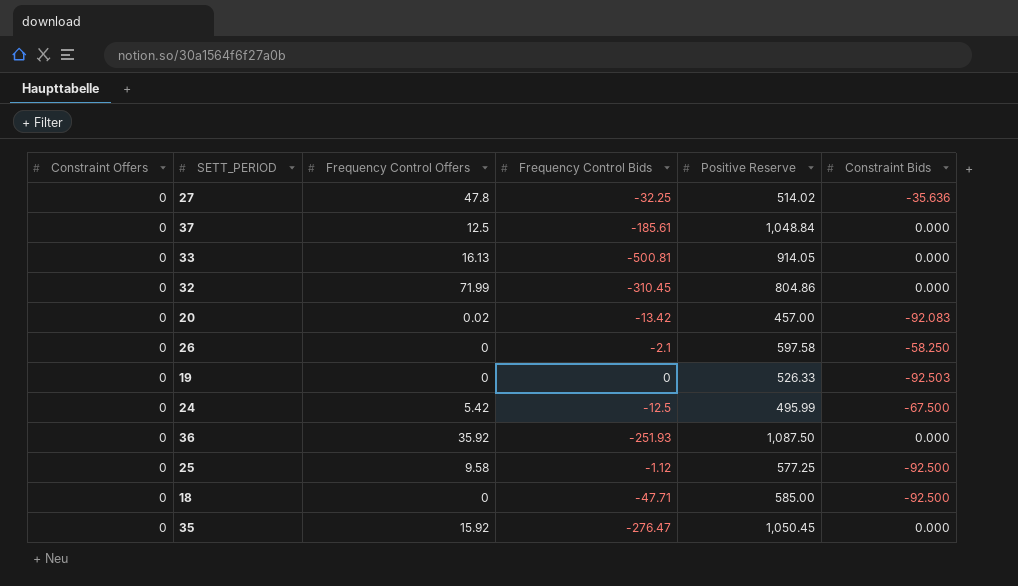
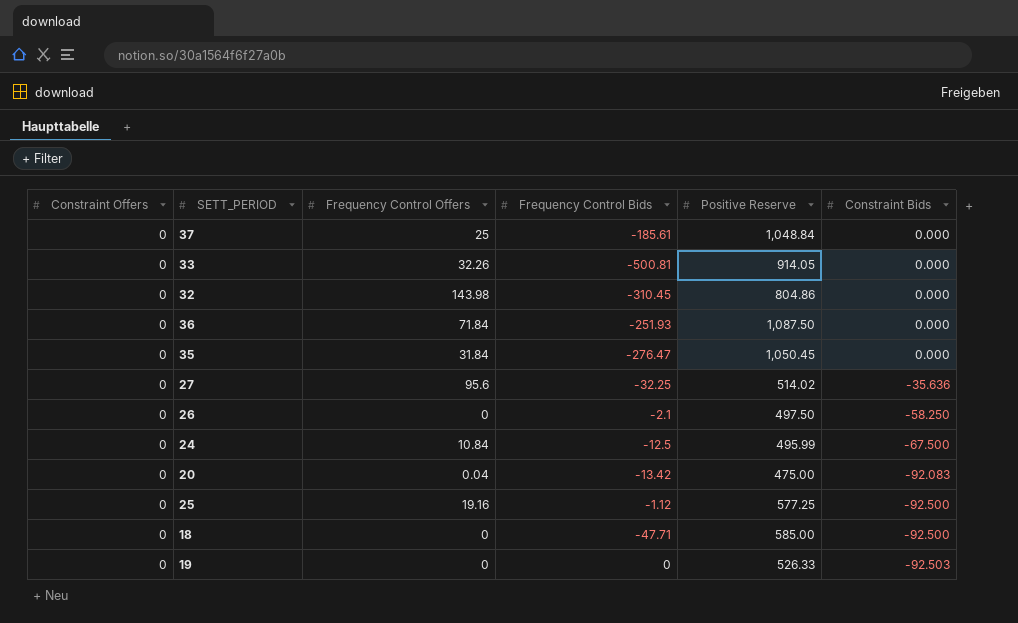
row order: none -> Constraint Bids descending
37 | Frequency Control Offers: 12.5 -> 25
33 | Frequency Control Offers: 16.13 -> 32.26
32 | Frequency Control Offers: 71.99 -> 143.98
36 | Frequency Control Offers: 35.92 -> 71.84
35 | Frequency Control Offers: 15.92 -> 31.84
27 | Frequency Control Offers: 47.8 -> 95.6
26 | Positive Reserve: 597.58 -> 497.50
24 | Frequency Control Offers: 5.42 -> 10.84
20 | Frequency Control Offers: 0.02 -> 0.04
20 | Positive Reserve: 457.00 -> 475.00
25 | Frequency Control Offers: 9.58 -> 19.16

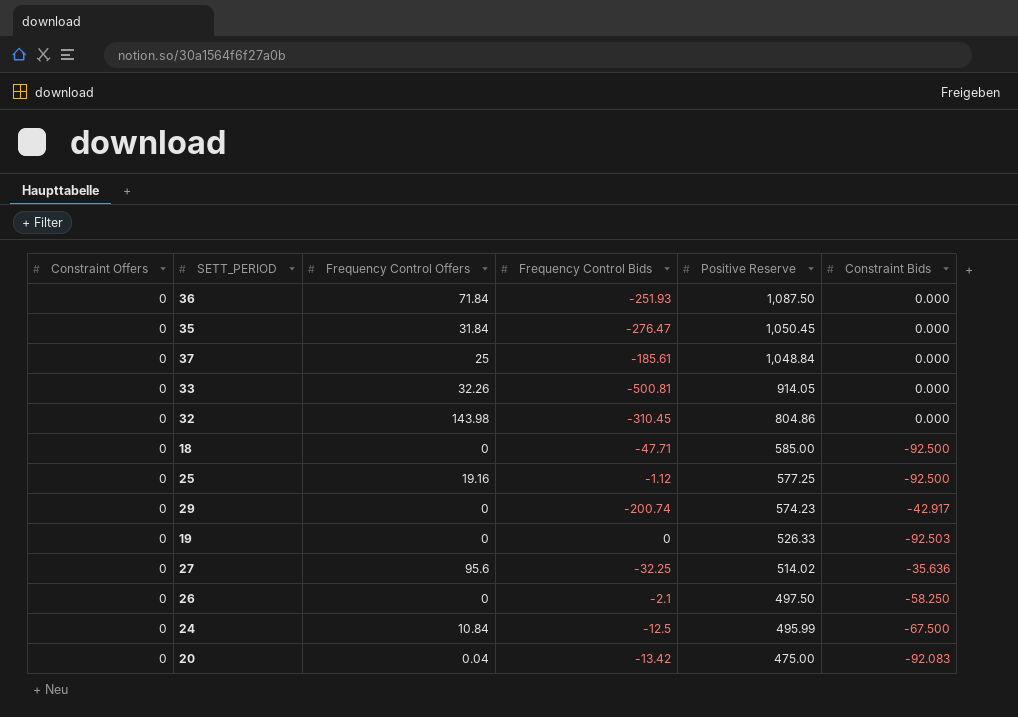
row order: Constraint Bids descending -> Positive Reserve descending
row 29: none -> 0 | 0 | -200.74 | 574.23 | -42.917

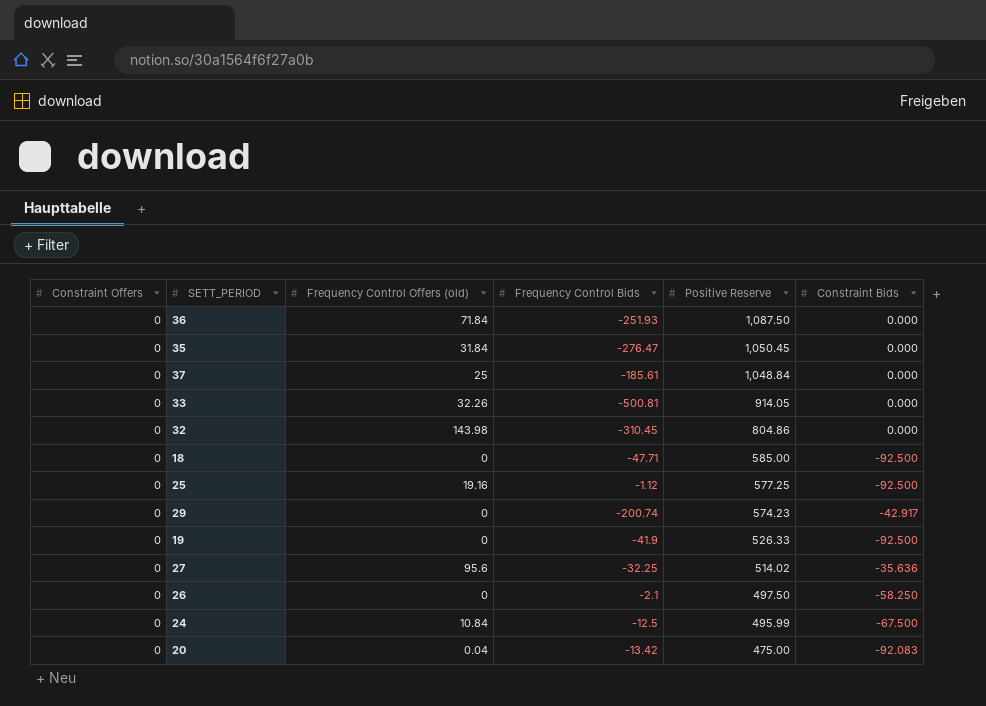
column name: Frequency Control Offers -> Frequency Control Offers (old)
19 | Frequency Control Bids: 0 -> -41.9
19 | Constraint Bids: -92.503 -> -92.500

